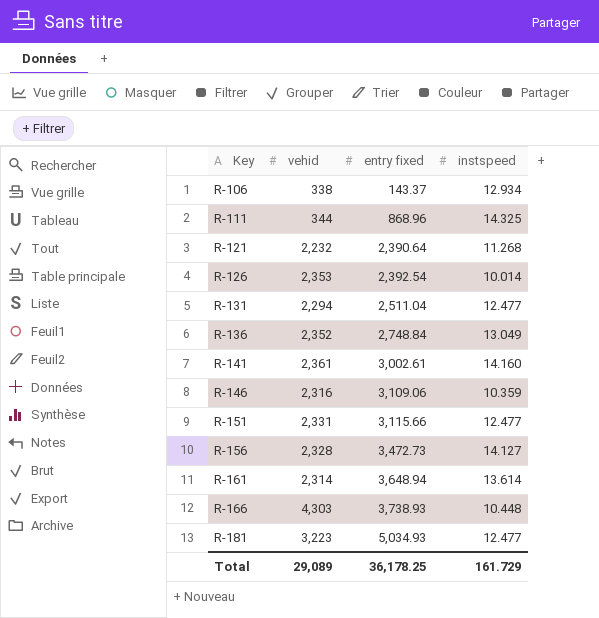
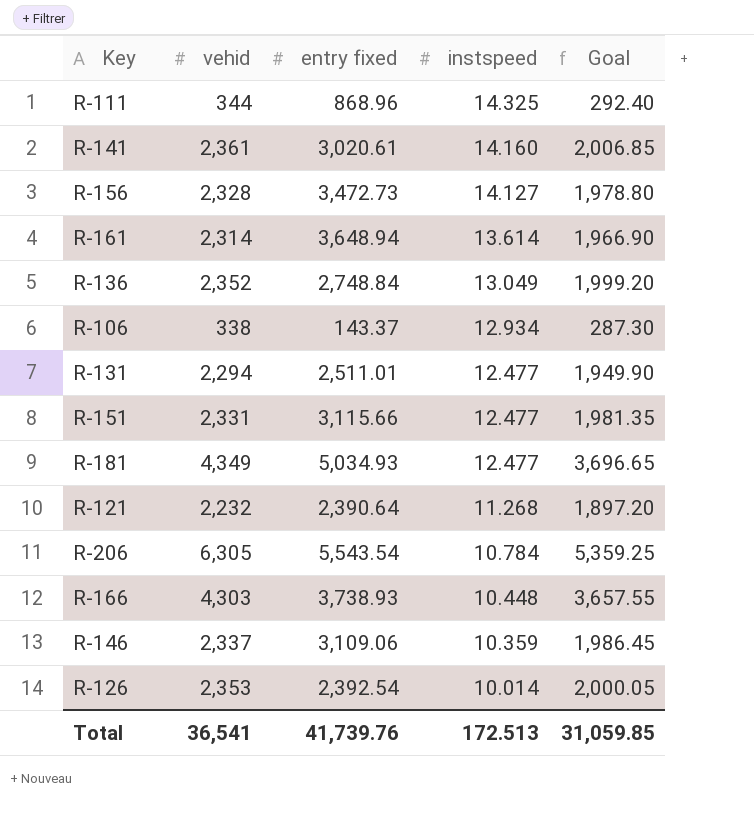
row order: Key ascending -> instspeed descending
column Goal | formula: none -> [vehid] * 0.85
R-141 | entry fixed: 3,002.61 -> 3,020.61
R-131 | entry fixed: 2,511.04 -> 2,511.01
R-181 | vehid: 3,223 -> 4,349
row R-206: none -> 6,305 | 5,543.54 | 10.784 | 5,359.25
R-146 | vehid: 2,316 -> 2,337
Total | vehid: 29,089 -> 36,541
Total | entry fixed: 36,178.25 -> 41,739.76
Total | instspeed: 161.729 -> 172.513

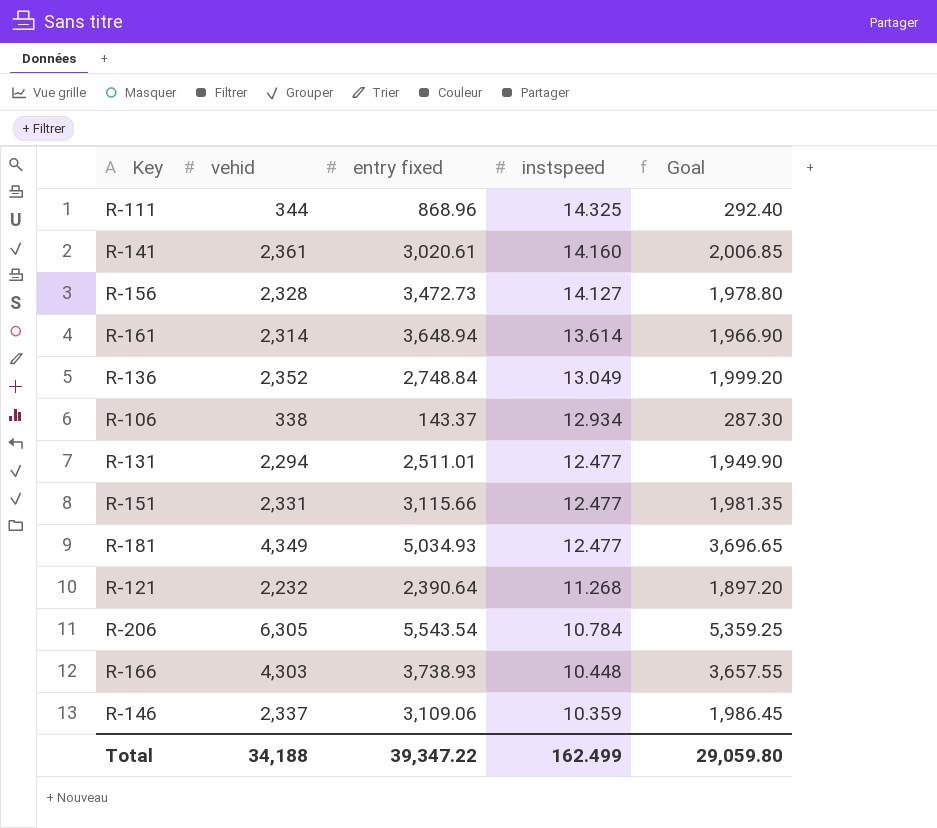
row R-126: 2,353 | 2,392.54 | 10.014 | 2,000.05 -> none
Total | vehid: 36,541 -> 34,188
Total | entry fixed: 41,739.76 -> 39,347.22
Total | instspeed: 172.513 -> 162.499
Total | Goal: 31,059.85 -> 29,059.80

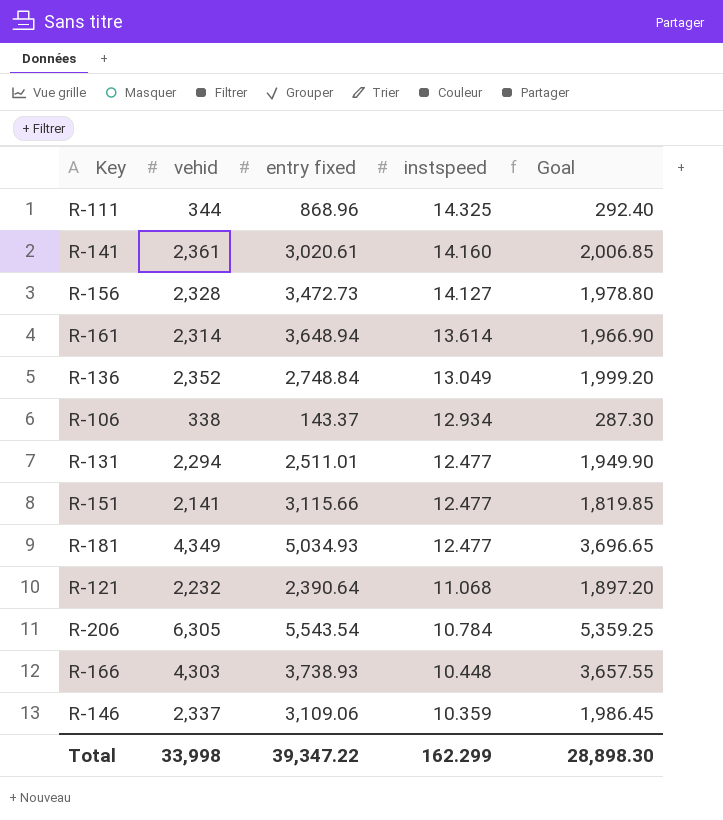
R-151 | vehid: 2,331 -> 2,141
R-151 | Goal: 1,981.35 -> 1,819.85
R-121 | instspeed: 11.268 -> 11.068
Total | vehid: 34,188 -> 33,998
Total | instspeed: 162.499 -> 162.299
Total | Goal: 29,059.80 -> 28,898.30

